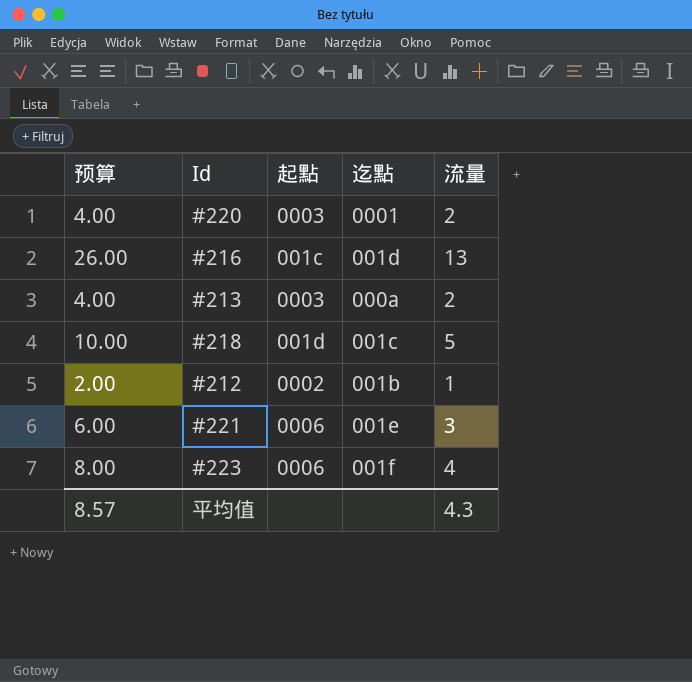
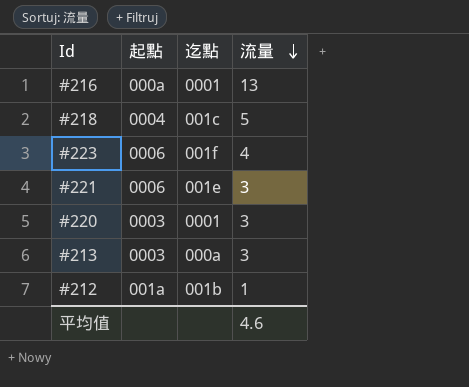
row order: none -> 流量 descending
column 预算 | formula: [流量] * 2 -> none
#216 | 起點: 001c -> 000a
#216 | 迄點: 001d -> 0001
#218 | 起點: 001d -> 0004
#220 | 流量: 2 -> 3
#213 | 流量: 2 -> 3
#212 | 起點: 0002 -> 001a
平均值 | 流量: 4.3 -> 4.6

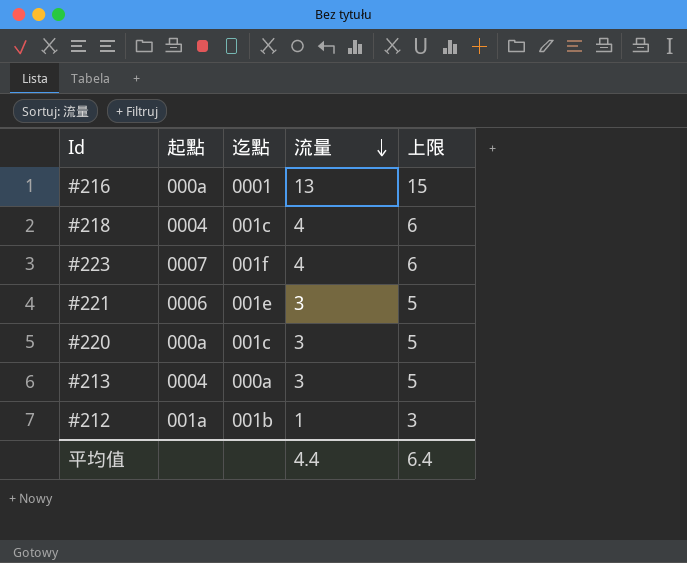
column 上限 | formula: none -> [流量] + 2
#218 | 流量: 5 -> 4
#223 | 起點: 0006 -> 0007
#220 | 起點: 0003 -> 000a
#220 | 迄點: 0001 -> 001c
#213 | 起點: 0003 -> 0004
平均值 | 流量: 4.6 -> 4.4

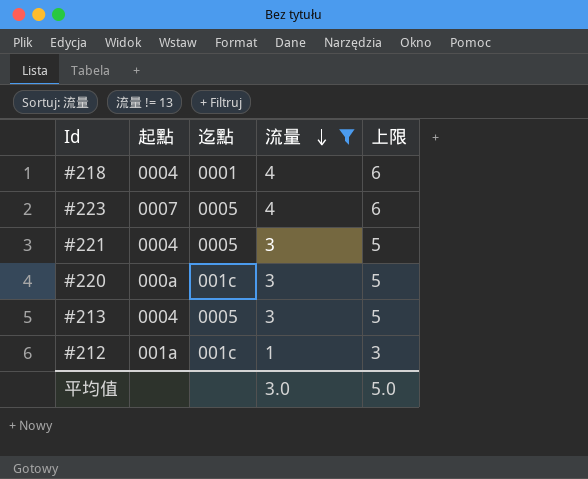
filter: none -> 流量 != 13
#218 | 迄點: 001c -> 0001
#223 | 迄點: 001f -> 0005
#221 | 起點: 0006 -> 0004
#221 | 迄點: 001e -> 0005
#213 | 迄點: 000a -> 0005
#212 | 迄點: 001b -> 001c
平均值 | 流量: 4.4 -> 3.0
平均值 | 上限: 6.4 -> 5.0

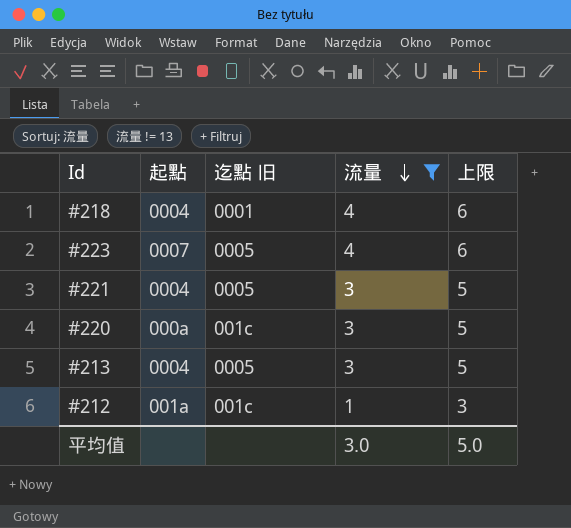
column name: 迄點 -> 迄點 旧

